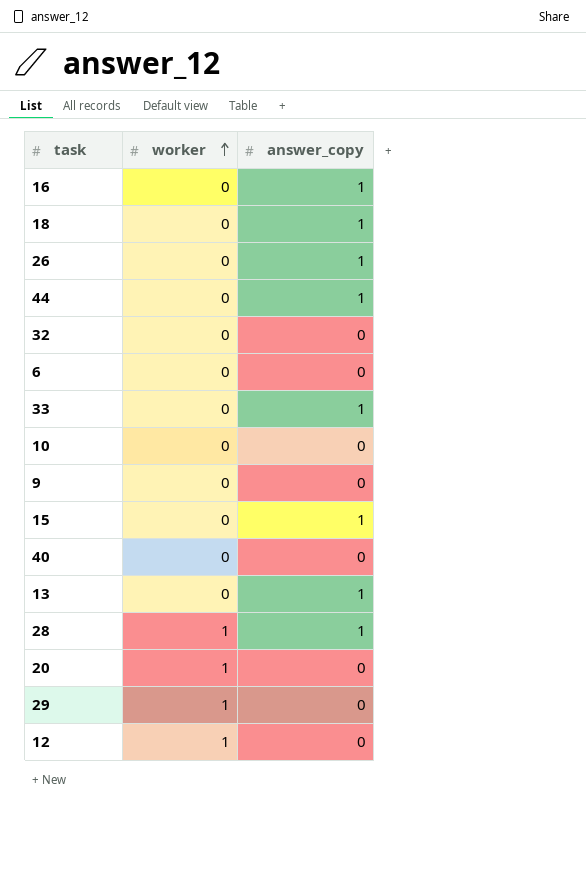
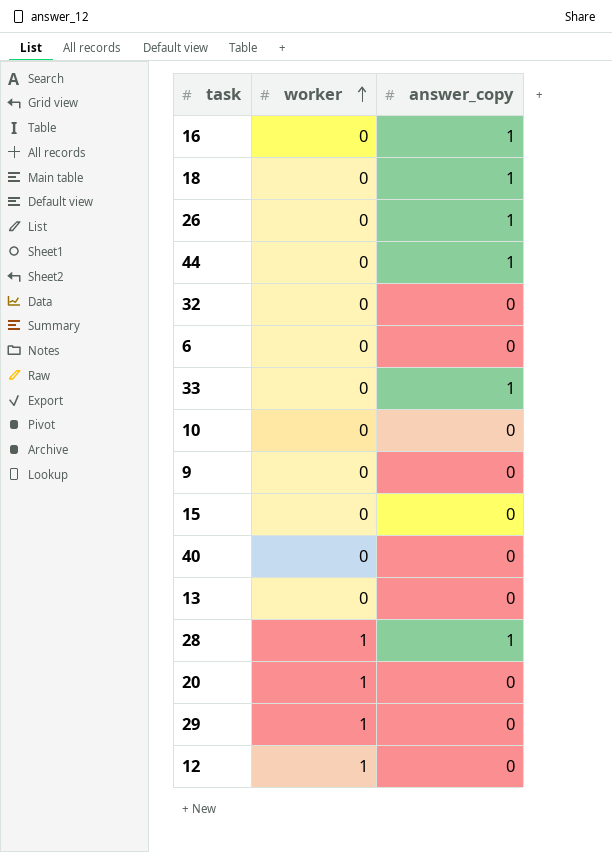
15 | answer_copy: 1 -> 0
13 | answer_copy: 1 -> 0

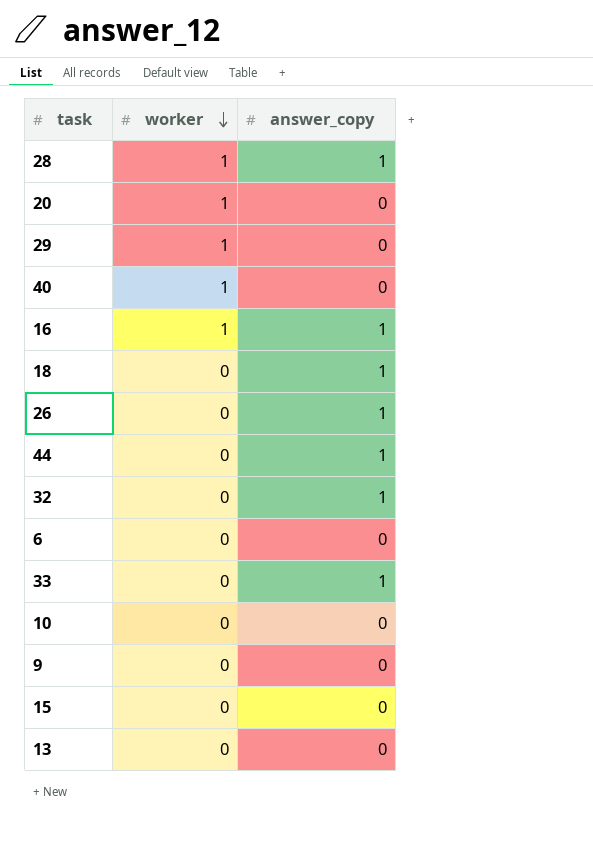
row order: worker ascending -> worker descending
row 12: 1 | 0 -> none
40 | worker: 0 -> 1
16 | worker: 0 -> 1
32 | answer_copy: 0 -> 1

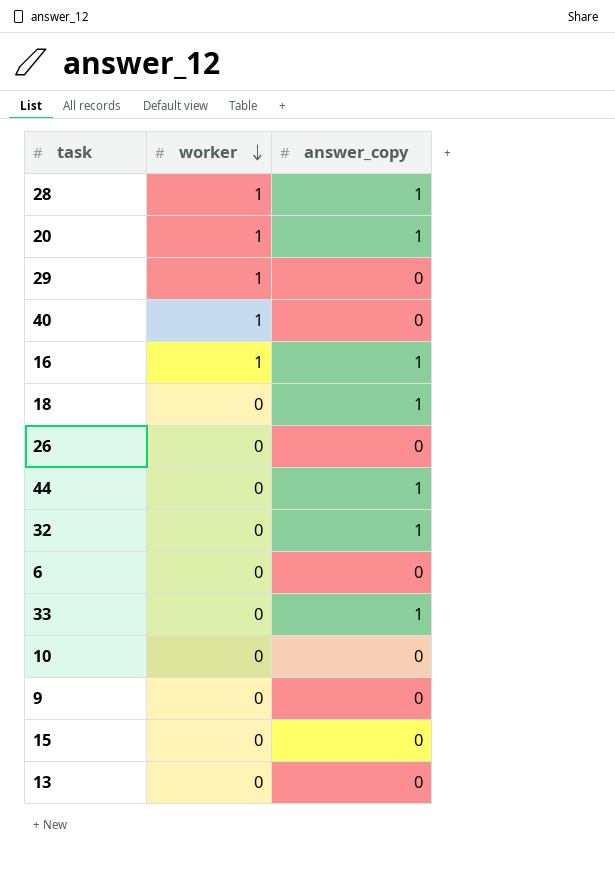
20 | answer_copy: 0 -> 1
26 | answer_copy: 1 -> 0

